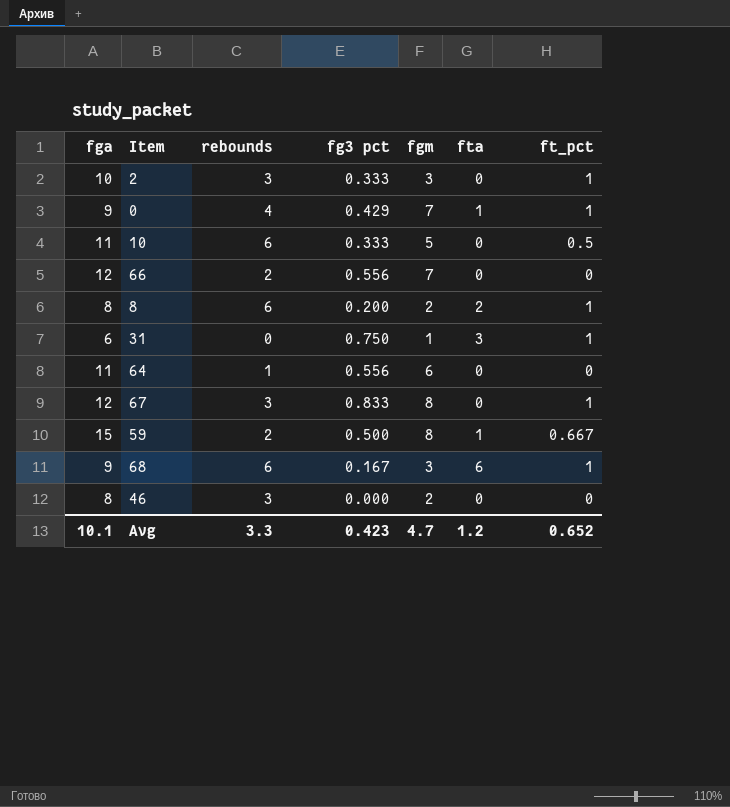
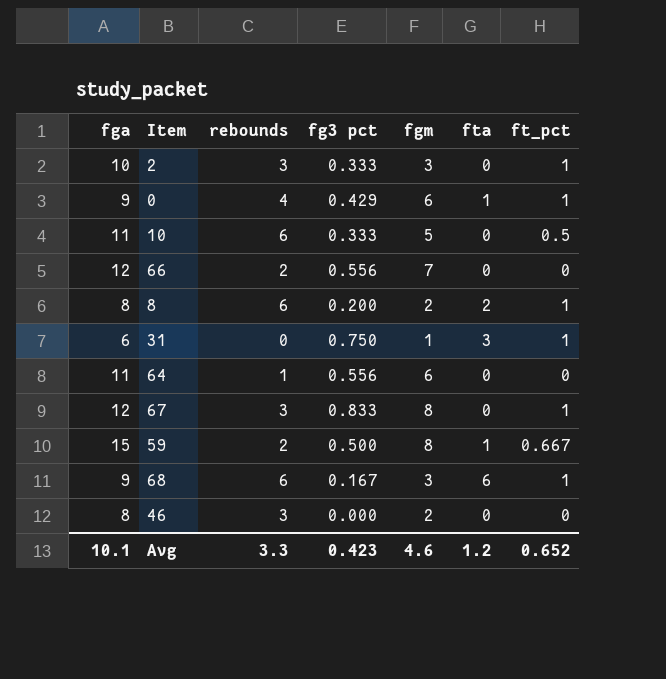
0 | fgm: 7 -> 6
Avg | fgm: 4.7 -> 4.6

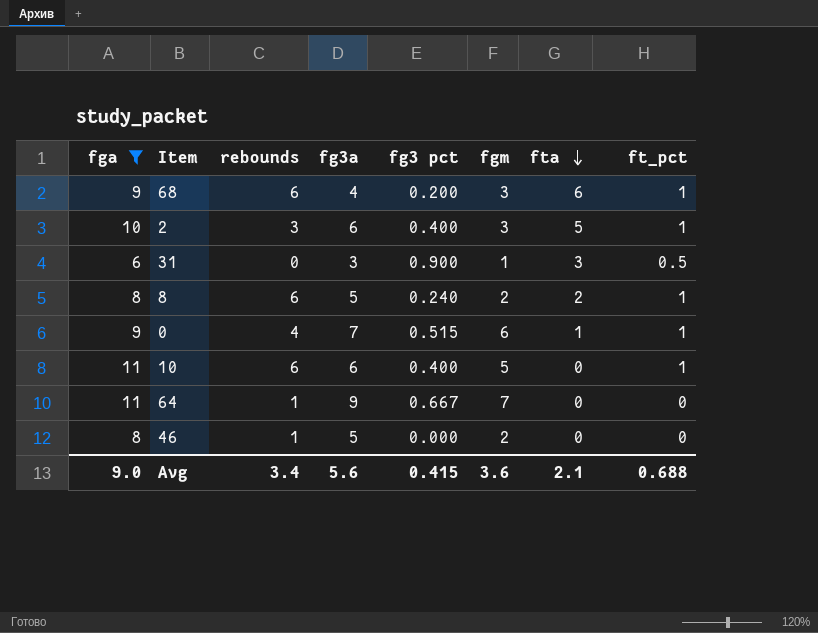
filter: none -> fga <= 11
row order: none -> fta descending
column fg3a | position: none -> 4
68 | fg3 pct: 0.167 -> 0.200
2 | fg3 pct: 0.333 -> 0.400
2 | fta: 0 -> 5
31 | fg3 pct: 0.750 -> 0.900
31 | ft_pct: 1 -> 0.5
8 | fg3 pct: 0.200 -> 0.240
0 | fg3 pct: 0.429 -> 0.515
10 | fg3 pct: 0.333 -> 0.400
10 | ft_pct: 0.5 -> 1
64 | fg3 pct: 0.556 -> 0.667
64 | fgm: 6 -> 7
46 | rebounds: 3 -> 1
Avg | fga: 10.1 -> 9.0
Avg | rebounds: 3.3 -> 3.4
Avg | fg3 pct: 0.423 -> 0.415
Avg | fgm: 4.6 -> 3.6
Avg | fta: 1.2 -> 2.1
Avg | ft_pct: 0.652 -> 0.688

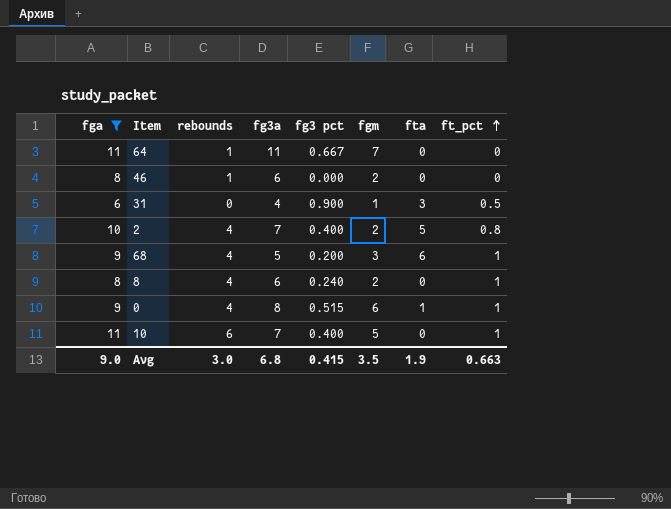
row order: fta descending -> ft_pct ascending
64 | fg3a: 9 -> 11
46 | fg3a: 5 -> 6
31 | fg3a: 3 -> 4
2 | rebounds: 3 -> 4
2 | fg3a: 6 -> 7
2 | fgm: 3 -> 2
2 | ft_pct: 1 -> 0.8
68 | rebounds: 6 -> 4
68 | fg3a: 4 -> 5
8 | rebounds: 6 -> 4
8 | fg3a: 5 -> 6
8 | fta: 2 -> 0
0 | fg3a: 7 -> 8
10 | fg3a: 6 -> 7
Avg | rebounds: 3.4 -> 3.0
Avg | fg3a: 5.6 -> 6.8
Avg | fgm: 3.6 -> 3.5
Avg | fta: 2.1 -> 1.9
Avg | ft_pct: 0.688 -> 0.663

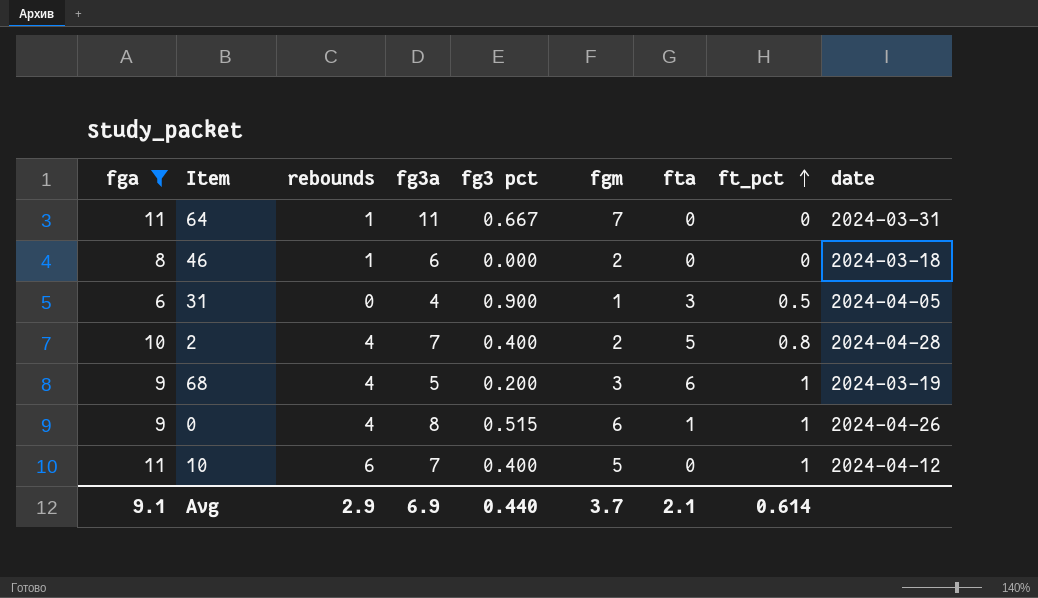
column date | position: none -> 9
row 8: 8 | 4 | 6 | 0.240 | 2 | 0 | 1 -> none
Avg | fga: 9.0 -> 9.1
Avg | rebounds: 3.0 -> 2.9
Avg | fg3a: 6.8 -> 6.9
Avg | fg3 pct: 0.415 -> 0.440
Avg | fgm: 3.5 -> 3.7
Avg | fta: 1.9 -> 2.1
Avg | ft_pct: 0.663 -> 0.614

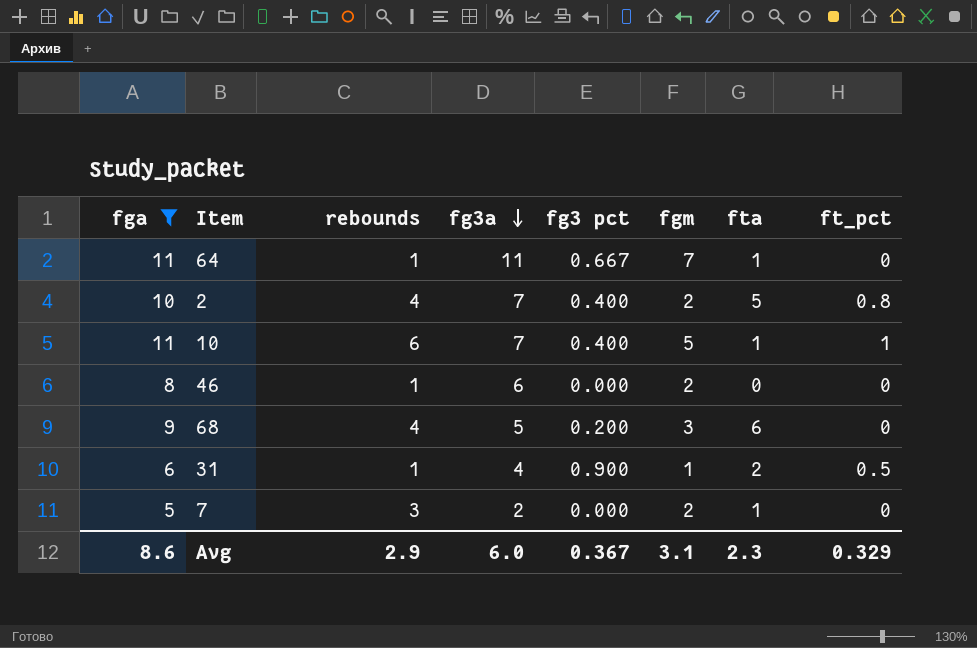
row order: ft_pct ascending -> fg3a descending
column date | position: 9 -> none
row 0: 9 | 4 | 8 | 0.515 | 6 | 1 | 1 | 2024-04-26 -> none
64 | fta: 0 -> 1
10 | fta: 0 -> 1
68 | ft_pct: 1 -> 0
31 | rebounds: 0 -> 1
31 | fta: 3 -> 2
row 7: none -> 5 | 3 | 2 | 0.000 | 2 | 1 | 0
Avg | fga: 9.1 -> 8.6
Avg | fg3a: 6.9 -> 6.0
Avg | fg3 pct: 0.440 -> 0.367
Avg | fgm: 3.7 -> 3.1
Avg | fta: 2.1 -> 2.3
Avg | ft_pct: 0.614 -> 0.329

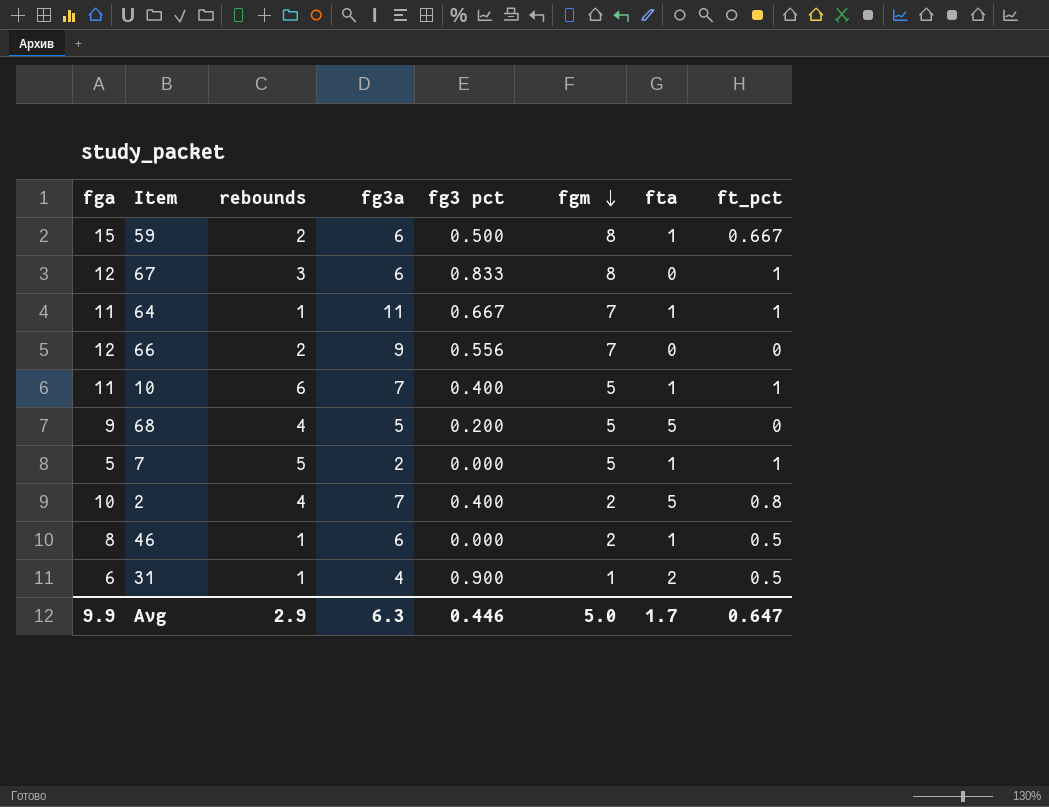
filter: fga <= 11 -> none
row order: fg3a descending -> fgm descending
64 | ft_pct: 0 -> 1
68 | fgm: 3 -> 5
68 | fta: 6 -> 5
7 | rebounds: 3 -> 5
7 | fgm: 2 -> 5
7 | ft_pct: 0 -> 1
46 | fta: 0 -> 1
46 | ft_pct: 0 -> 0.5
Avg | fga: 8.6 -> 9.9
Avg | fg3a: 6.0 -> 6.3
Avg | fg3 pct: 0.367 -> 0.446
Avg | fgm: 3.1 -> 5.0
Avg | fta: 2.3 -> 1.7
Avg | ft_pct: 0.329 -> 0.647

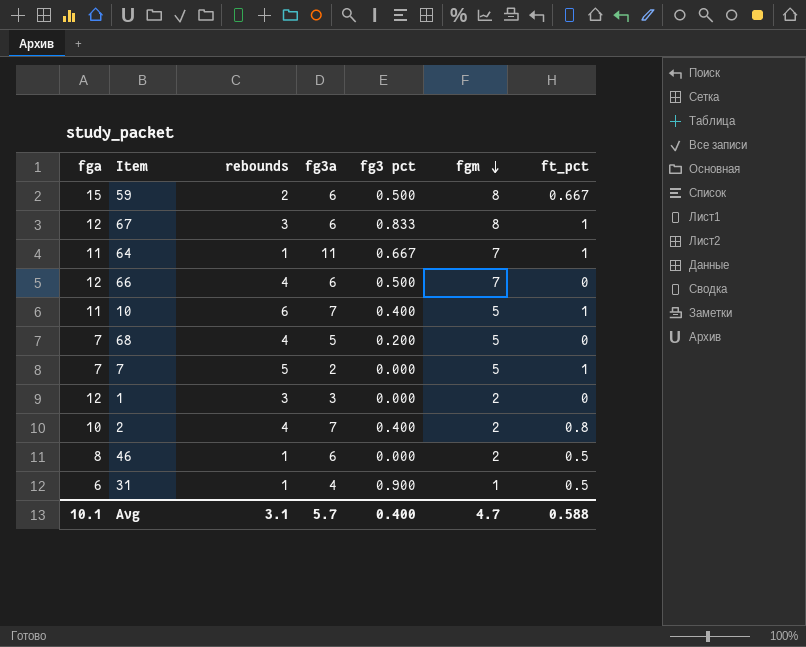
column fta | position: 7 -> none
66 | rebounds: 2 -> 4
66 | fg3a: 9 -> 6
66 | fg3 pct: 0.556 -> 0.500
68 | fga: 9 -> 7
7 | fga: 5 -> 7
row 1: none -> 12 | 3 | 3 | 0.000 | 2 | 0
Avg | fga: 9.9 -> 10.1
Avg | rebounds: 2.9 -> 3.1
Avg | fg3a: 6.3 -> 5.7
Avg | fg3 pct: 0.446 -> 0.400
Avg | fgm: 5.0 -> 4.7
Avg | ft_pct: 0.647 -> 0.588

